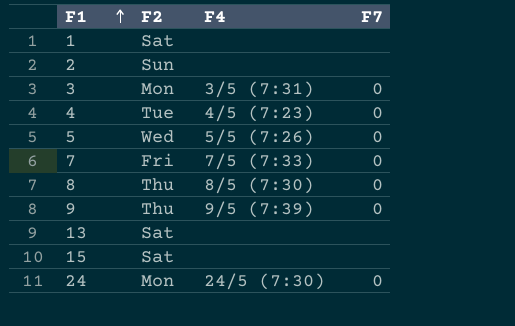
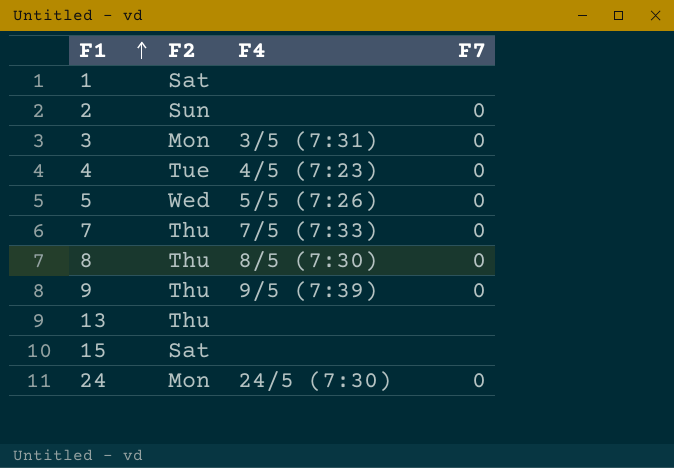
2 | F7: none -> 0
7 | F2: Fri -> Thu
13 | F2: Sat -> Thu

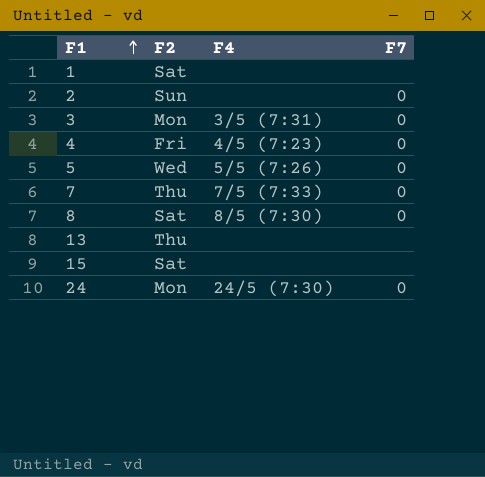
row 9: Thu | 9/5 (7:39) | 0 -> none
4 | F2: Tue -> Fri
8 | F2: Thu -> Sat

